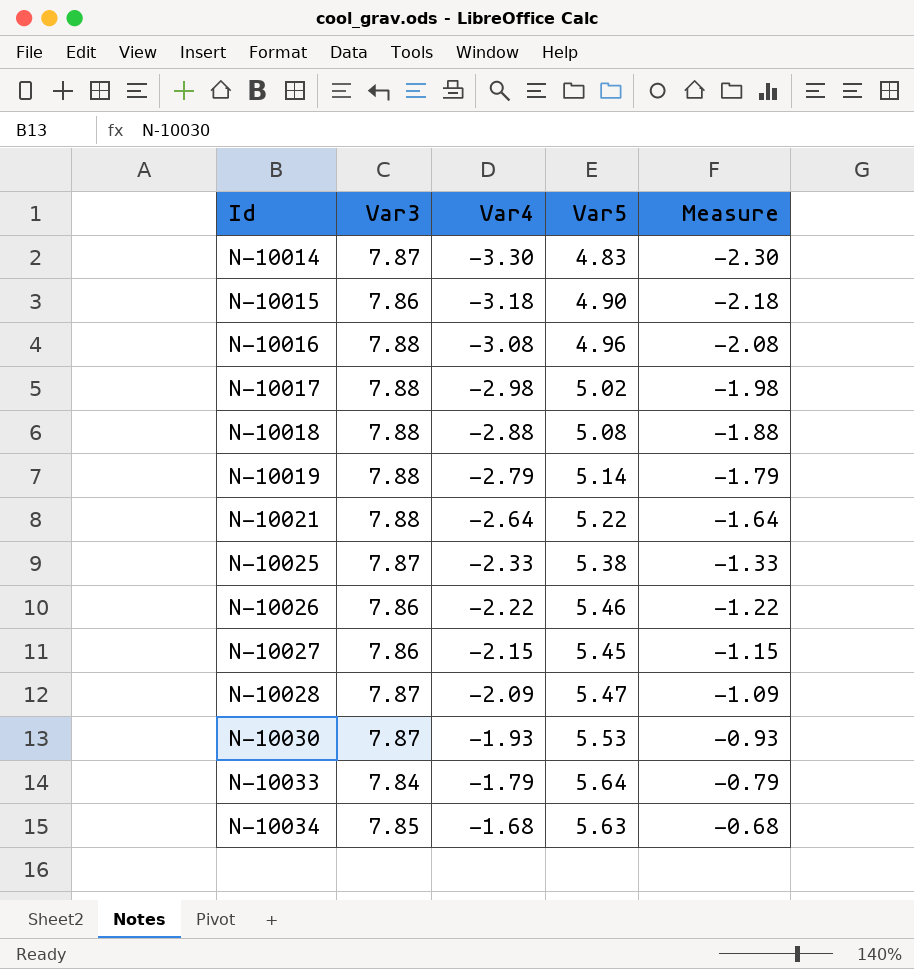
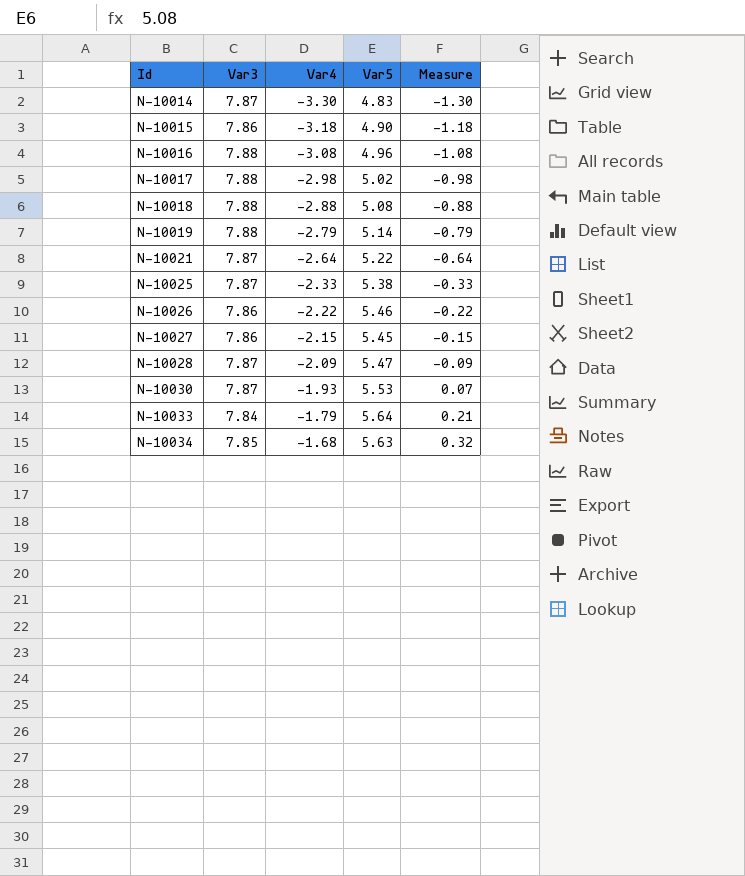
column Measure | formula: [Var4] + 1 -> [Var4] + 2
N-10021 | Var3: 7.88 -> 7.87

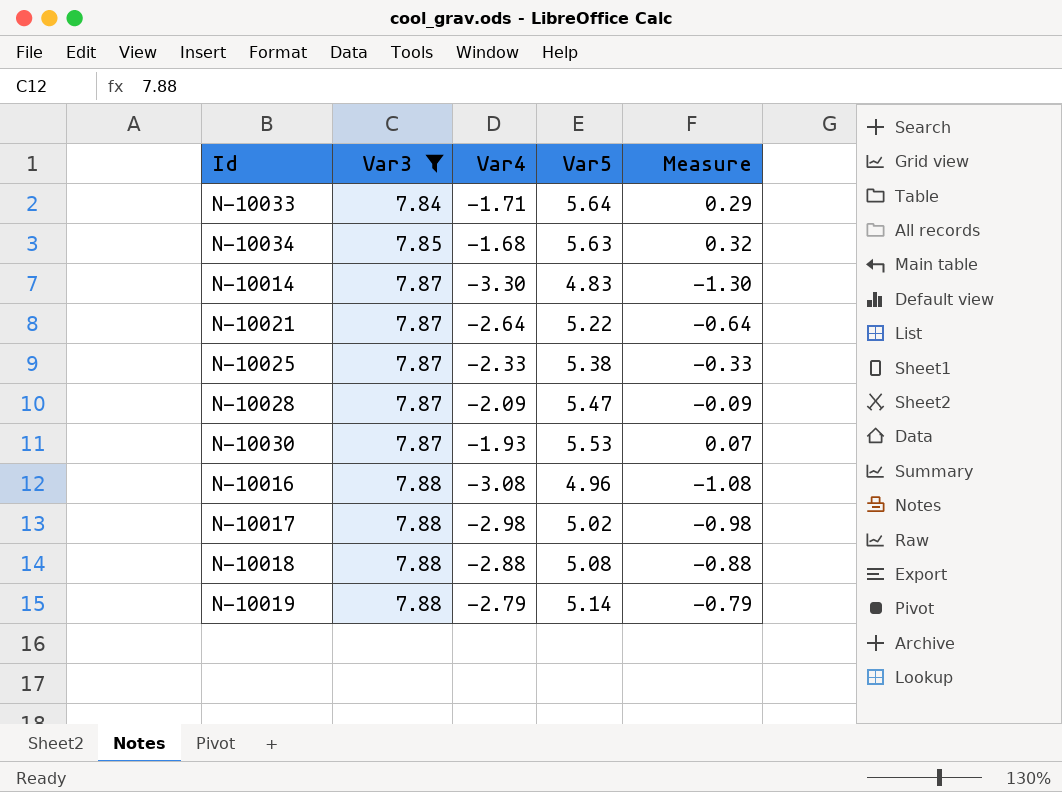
filter: none -> Var3 != 7.86
row order: Id ascending -> Var3 ascending
N-10033 | Var4: -1.79 -> -1.71
N-10033 | Measure: 0.21 -> 0.29

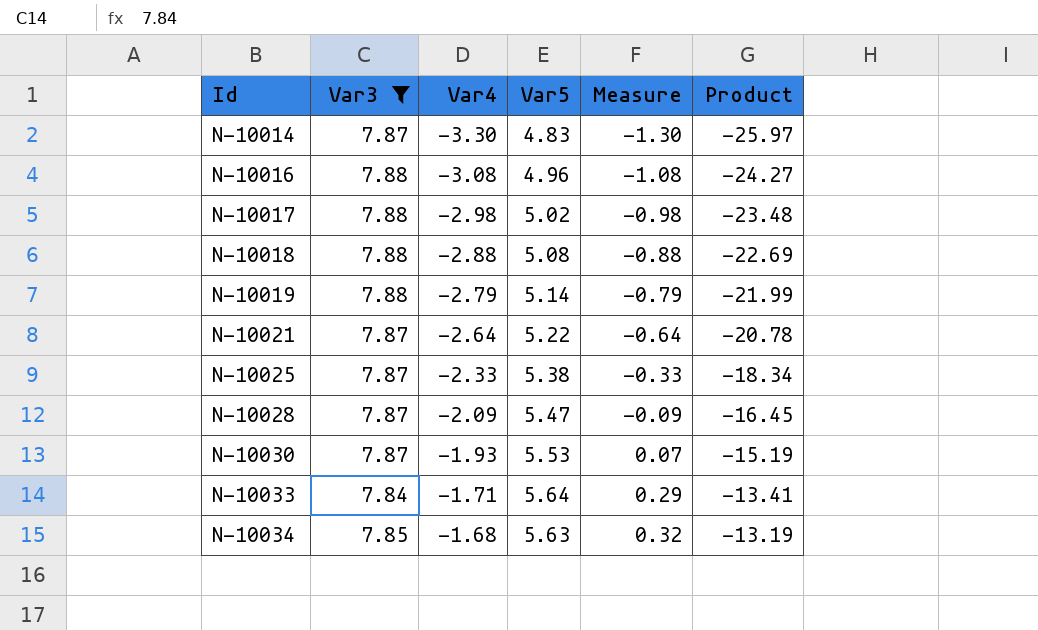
row order: Var3 ascending -> Id ascending
column Product | formula: none -> [Var3] * [Var4]

